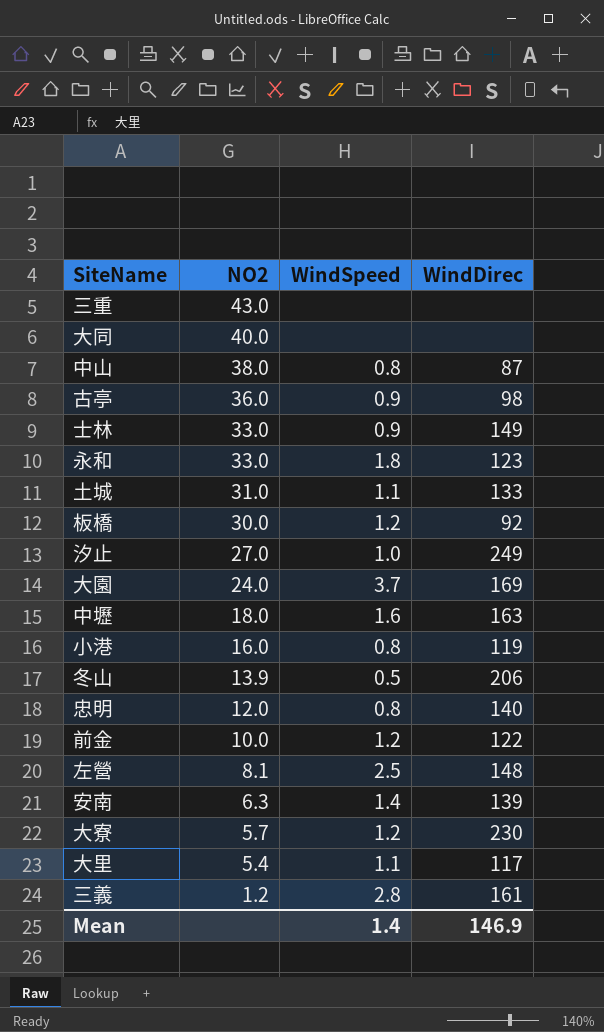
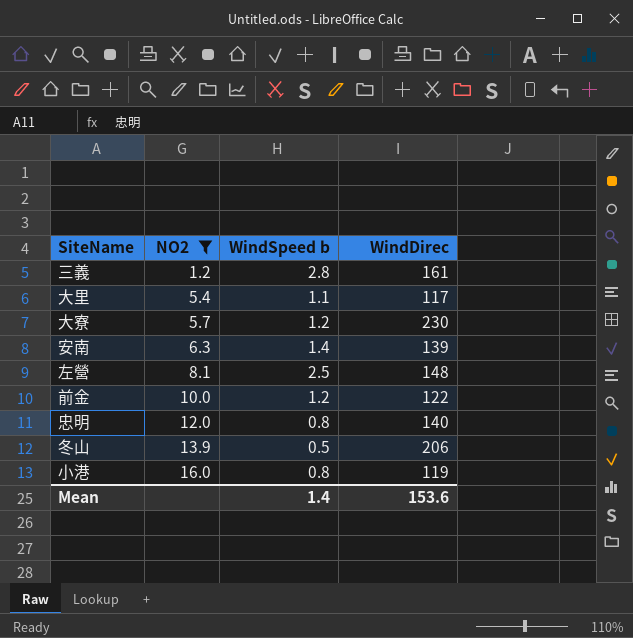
filter: none -> NO2 <= 16.0
row order: NO2 descending -> NO2 ascending
column name: WindSpeed -> WindSpeed b
Mean | WindDirec: 146.9 -> 153.6

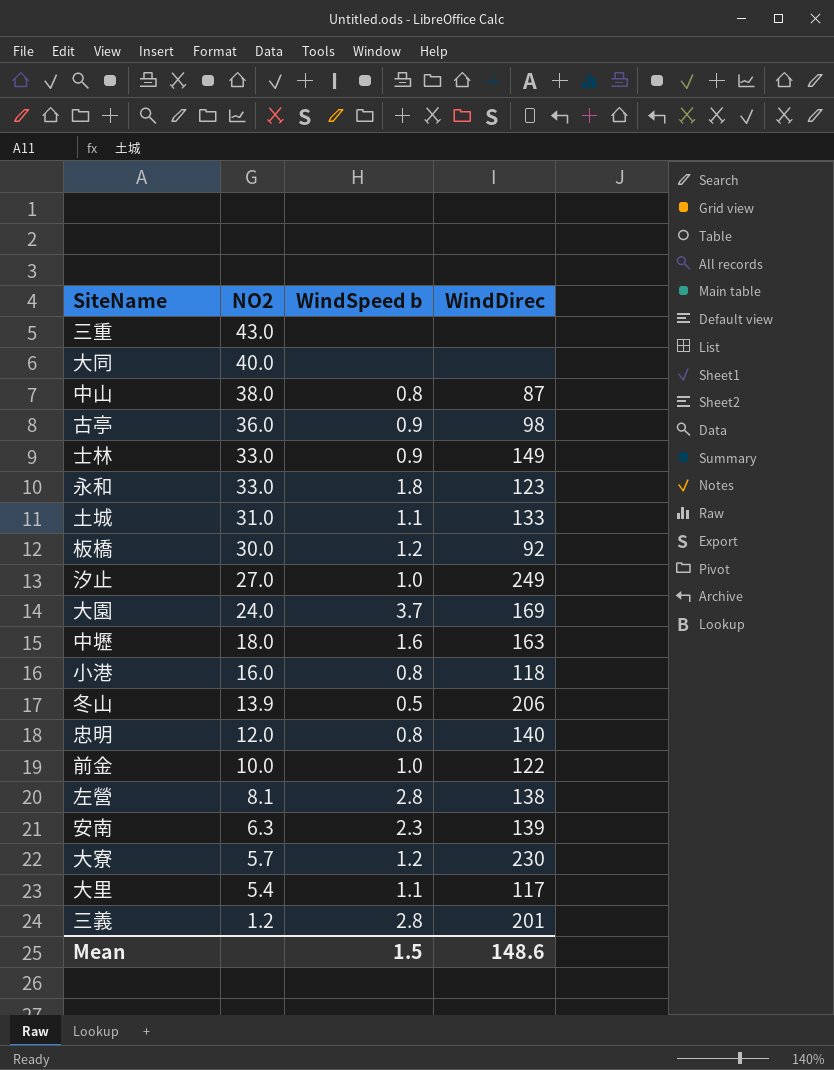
filter: NO2 <= 16.0 -> none
row order: NO2 ascending -> NO2 descending
小港 | WindDirec: 119 -> 118
前金 | WindSpeed b: 1.2 -> 1.0
左營 | WindSpeed b: 2.5 -> 2.8
左營 | WindDirec: 148 -> 138
安南 | WindSpeed b: 1.4 -> 2.3
三義 | WindDirec: 161 -> 201
Mean | WindSpeed b: 1.4 -> 1.5
Mean | WindDirec: 153.6 -> 148.6

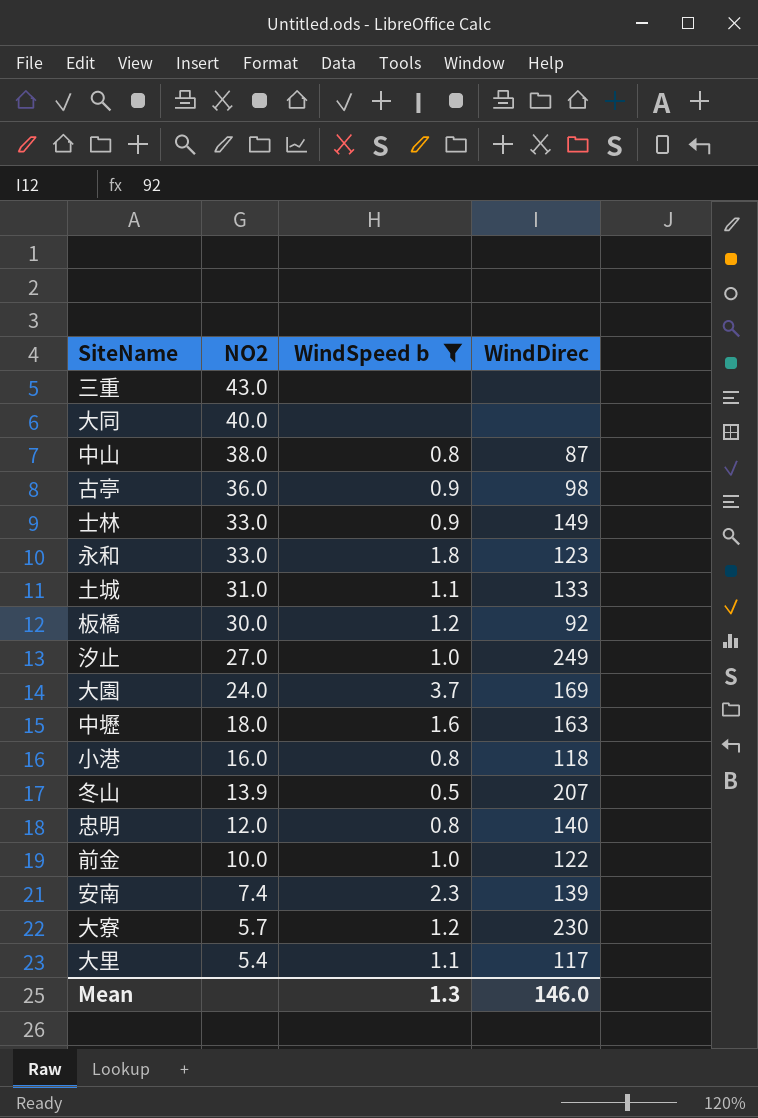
filter: none -> WindSpeed b != 2.8
冬山 | WindDirec: 206 -> 207
安南 | NO2: 6.3 -> 7.4
Mean | WindSpeed b: 1.5 -> 1.3
Mean | WindDirec: 148.6 -> 146.0

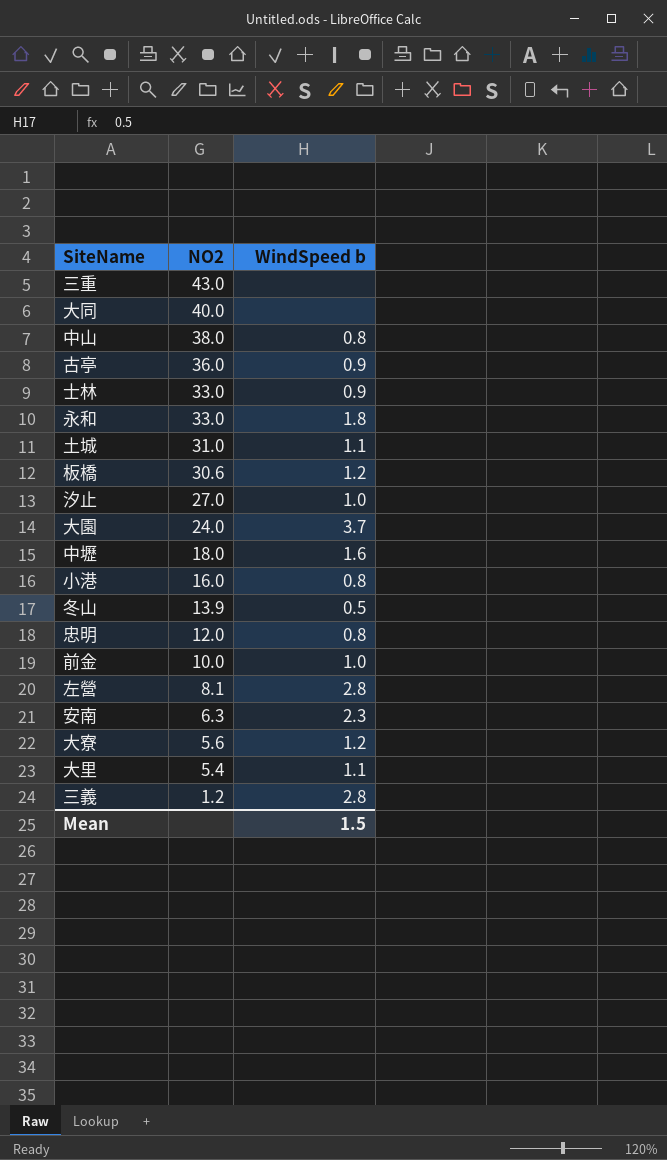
filter: WindSpeed b != 2.8 -> none
column WindDirec | position: 4 -> none
板橋 | NO2: 30.0 -> 30.6
安南 | NO2: 7.4 -> 6.3
大寮 | NO2: 5.7 -> 5.6
Mean | WindSpeed b: 1.3 -> 1.5

